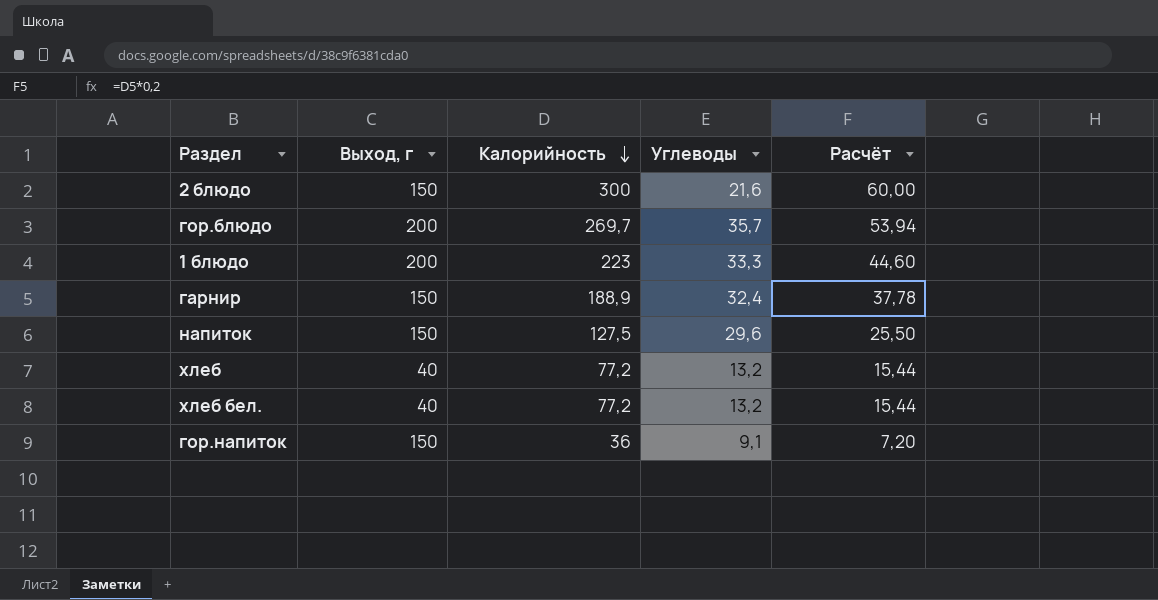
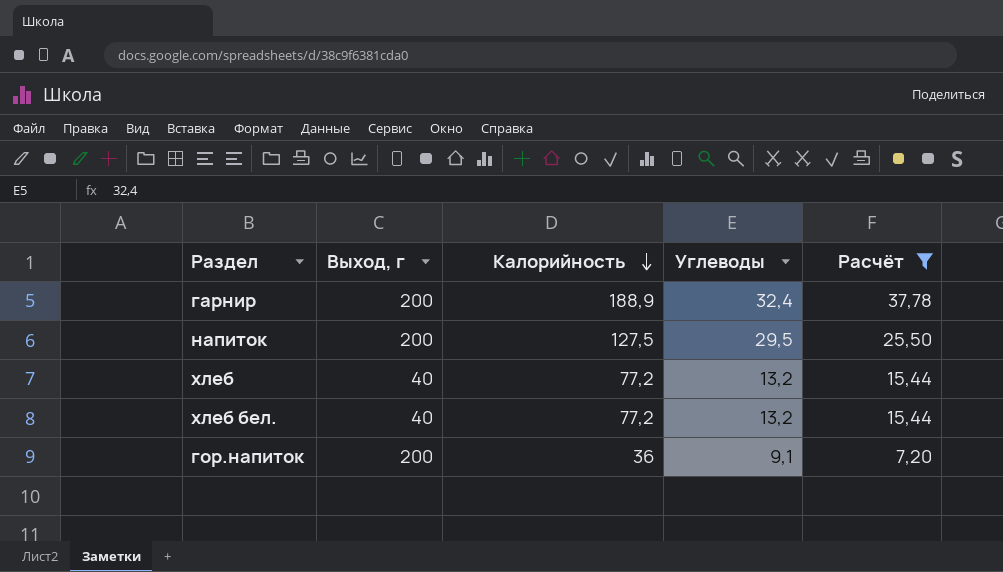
filter: none -> Расчёт <= 37,78
гарнир | Выход, г: 150 -> 200
напиток | Выход, г: 150 -> 200
напиток | Углеводы: 29,6 -> 29,5
гор.напиток | Выход, г: 150 -> 200

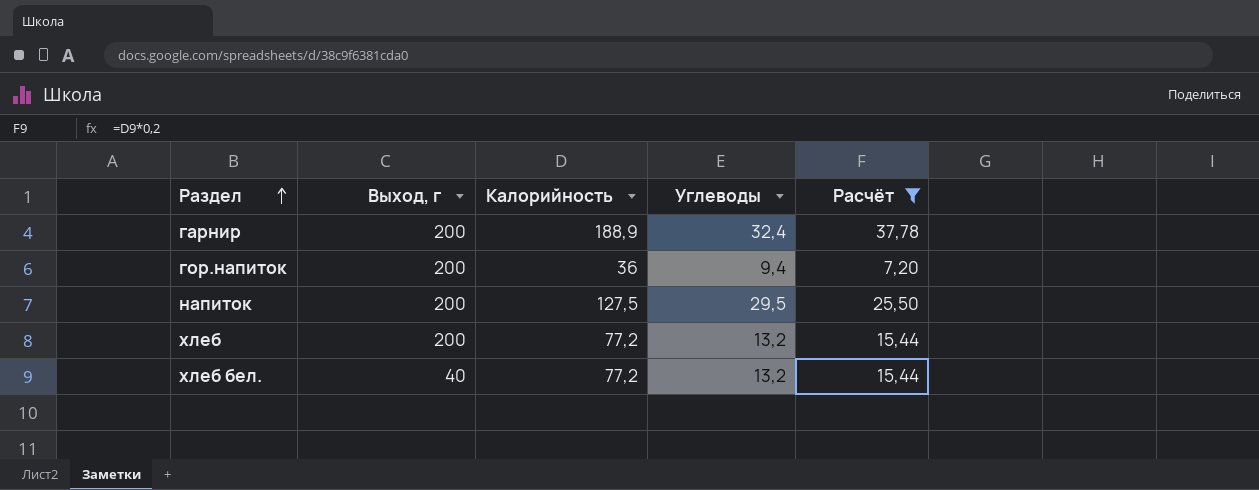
row order: Калорийность descending -> Раздел ascending
гор.напиток | Углеводы: 9,1 -> 9,4
хлеб | Выход, г: 40 -> 200

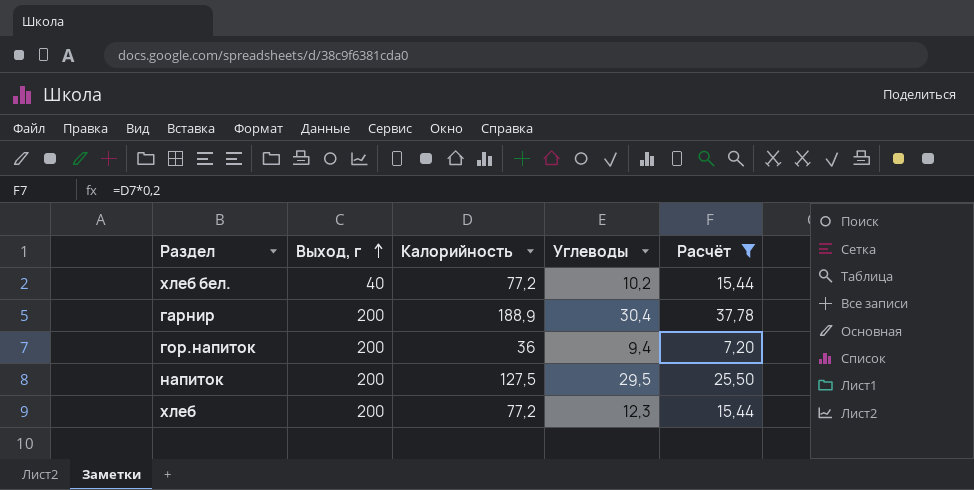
row order: Раздел ascending -> Выход, г ascending
хлеб бел. | Углеводы: 13,2 -> 10,2
гарнир | Углеводы: 32,4 -> 30,4
хлеб | Углеводы: 13,2 -> 12,3

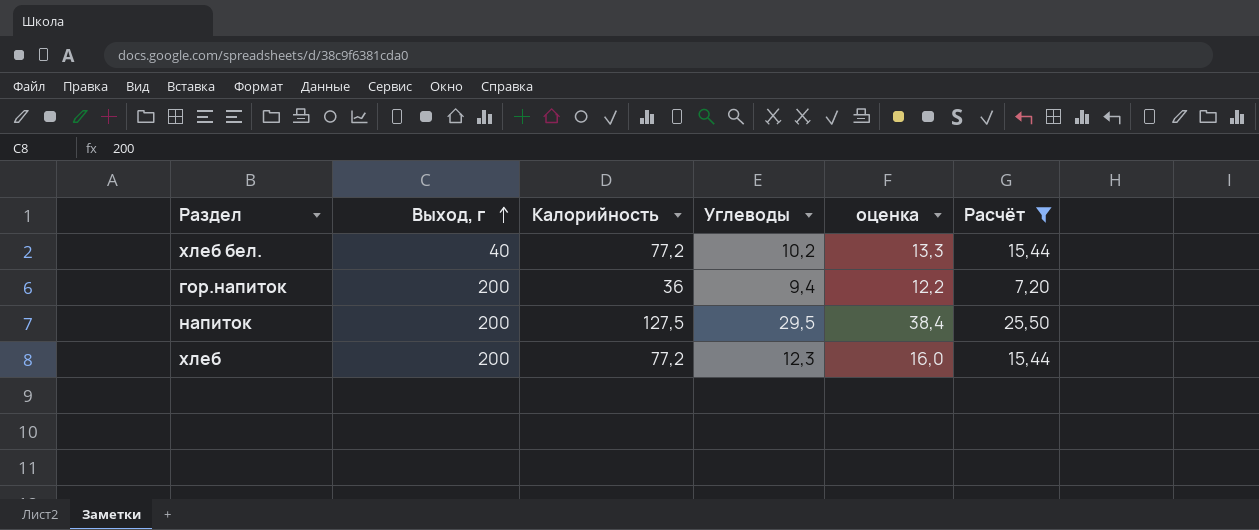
column оценка | formula: none -> [Углеводы] * 1,3
row гарнир: 200 | 188,9 | 30,4 | 37,78 -> none

